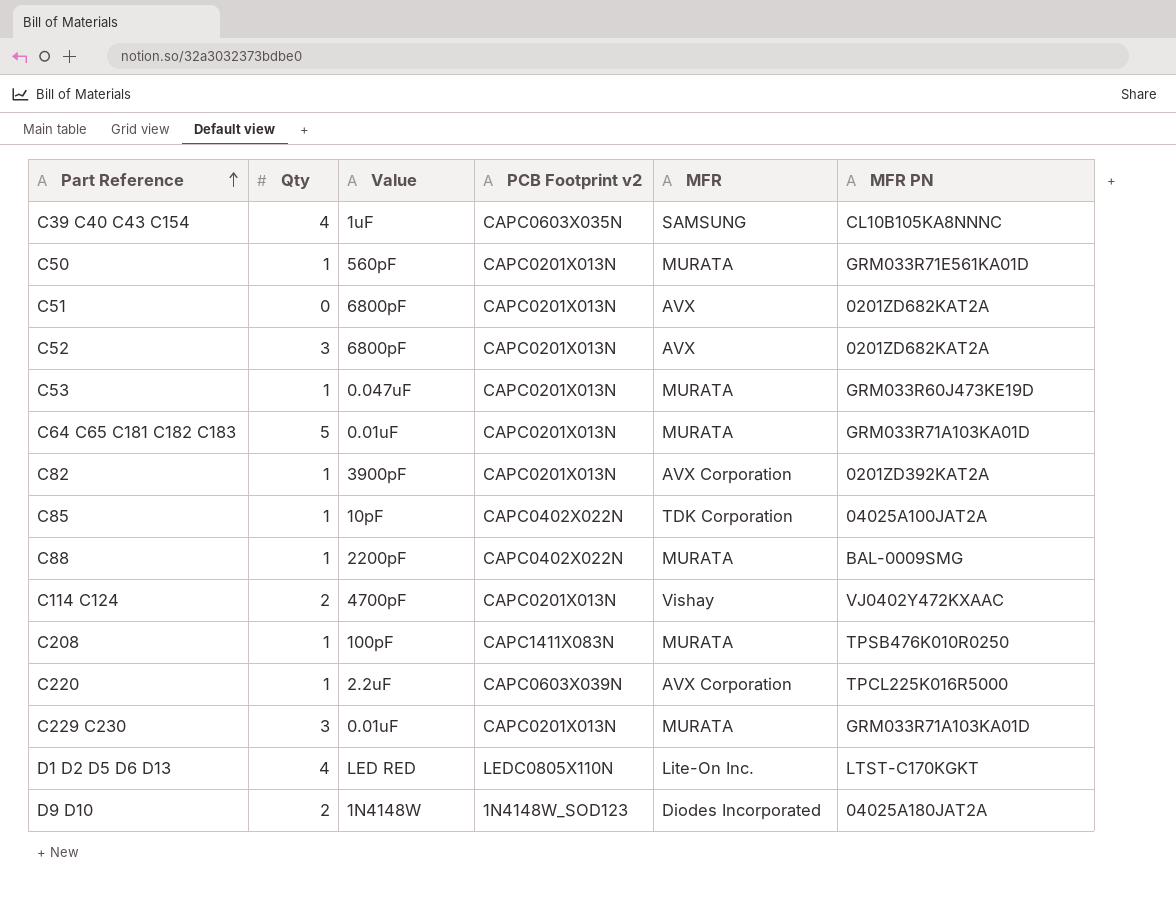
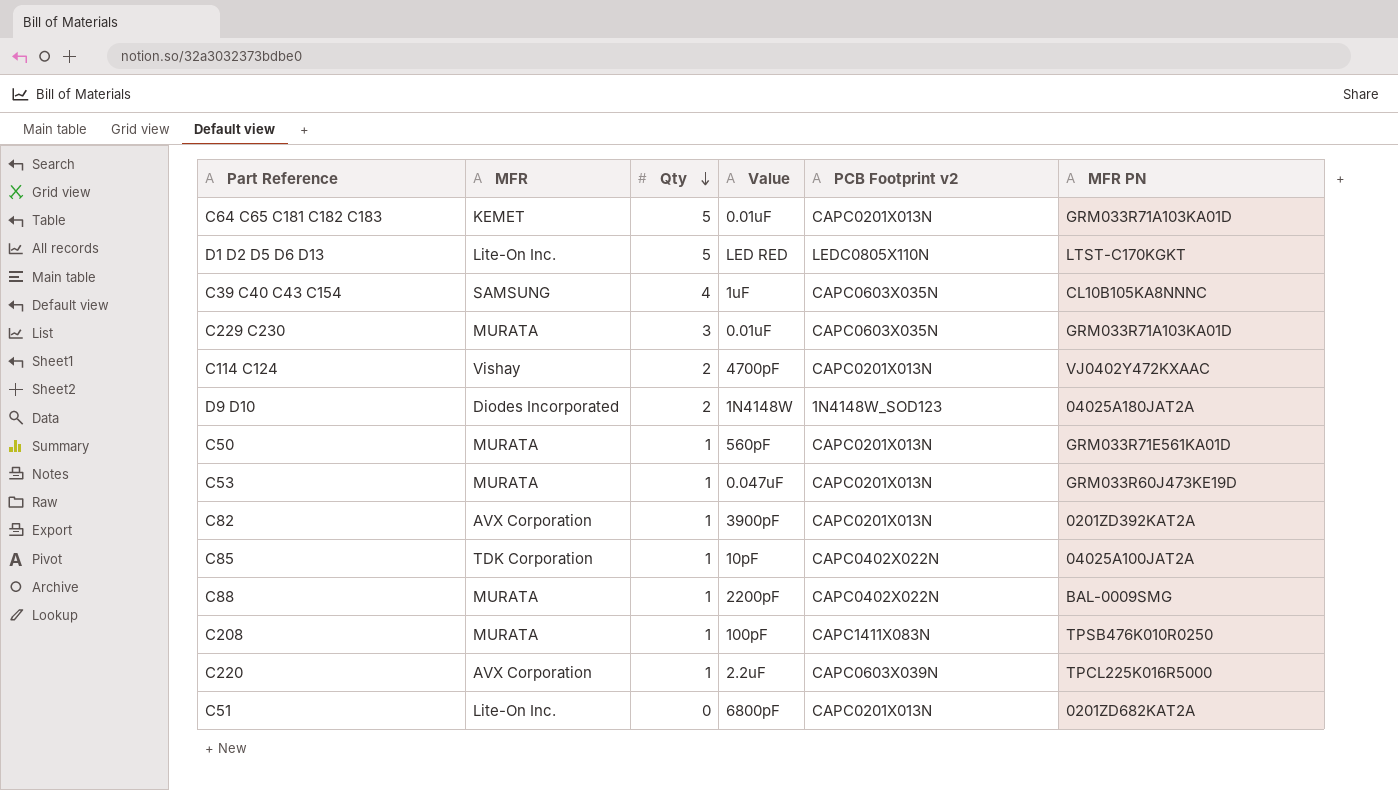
row order: Part Reference ascending -> Qty descending
column MFR | position: 5 -> 2
row C52: 3 | 6800pF | CAPC0201X013N | AVX | 0201ZD682KAT2A -> none
C64 C65 C181 C182 C183 | MFR: MURATA -> KEMET
D1 D2 D5 D6 D13 | Qty: 4 -> 5
C229 C230 | PCB Footprint v2: CAPC0201X013N -> CAPC0603X035N
C51 | MFR: AVX -> Lite-On Inc.

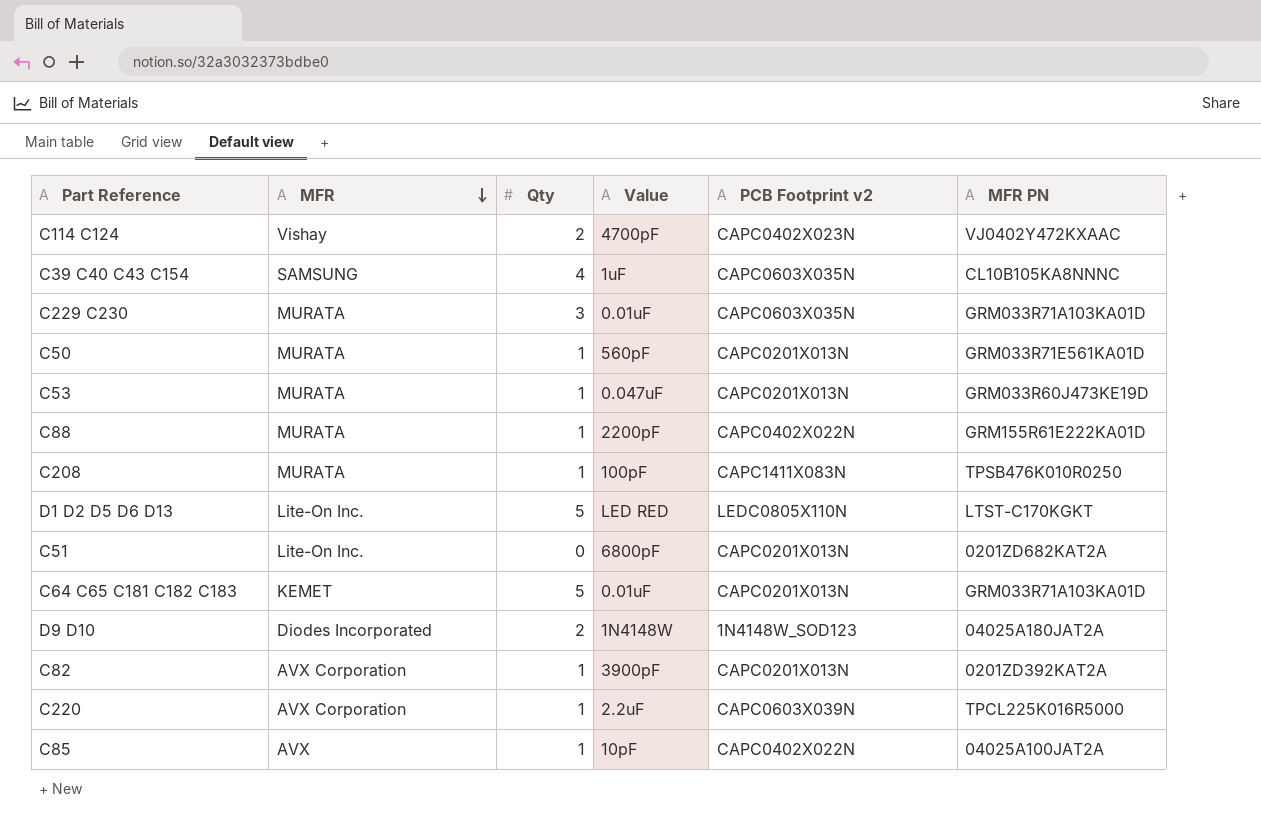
row order: Qty descending -> MFR descending
C114 C124 | PCB Footprint v2: CAPC0201X013N -> CAPC0402X023N
C88 | MFR PN: BAL-0009SMG -> GRM155R61E222KA01D
C85 | MFR: TDK Corporation -> AVX

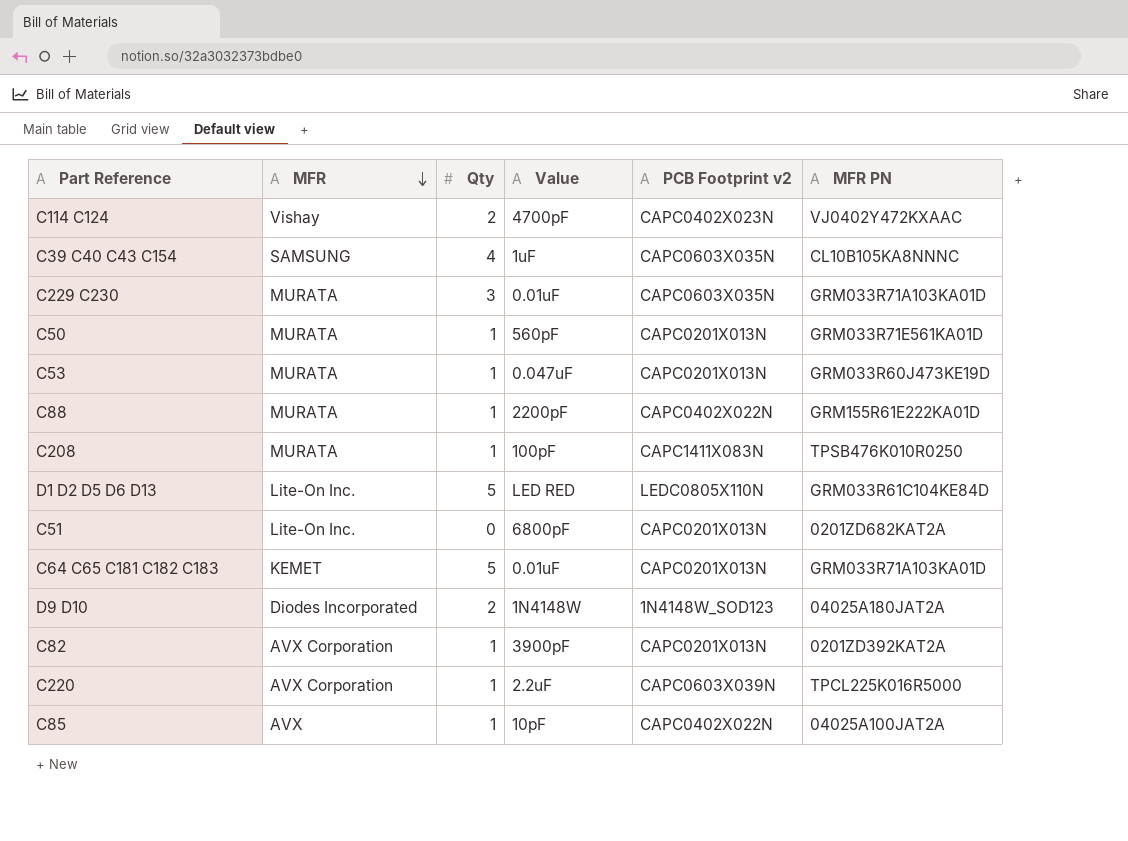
D1 D2 D5 D6 D13 | MFR PN: LTST-C170KGKT -> GRM033R61C104KE84D

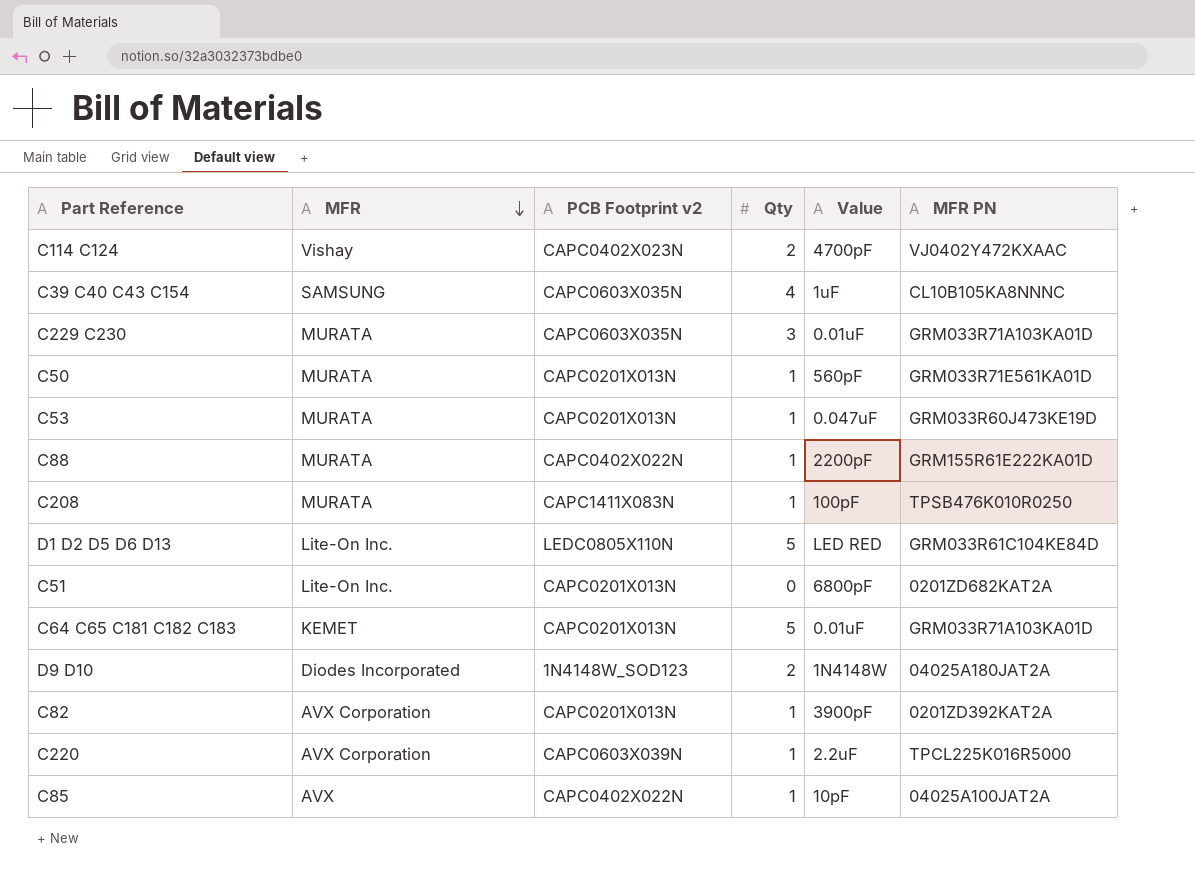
column PCB Footprint v2 | position: 5 -> 3

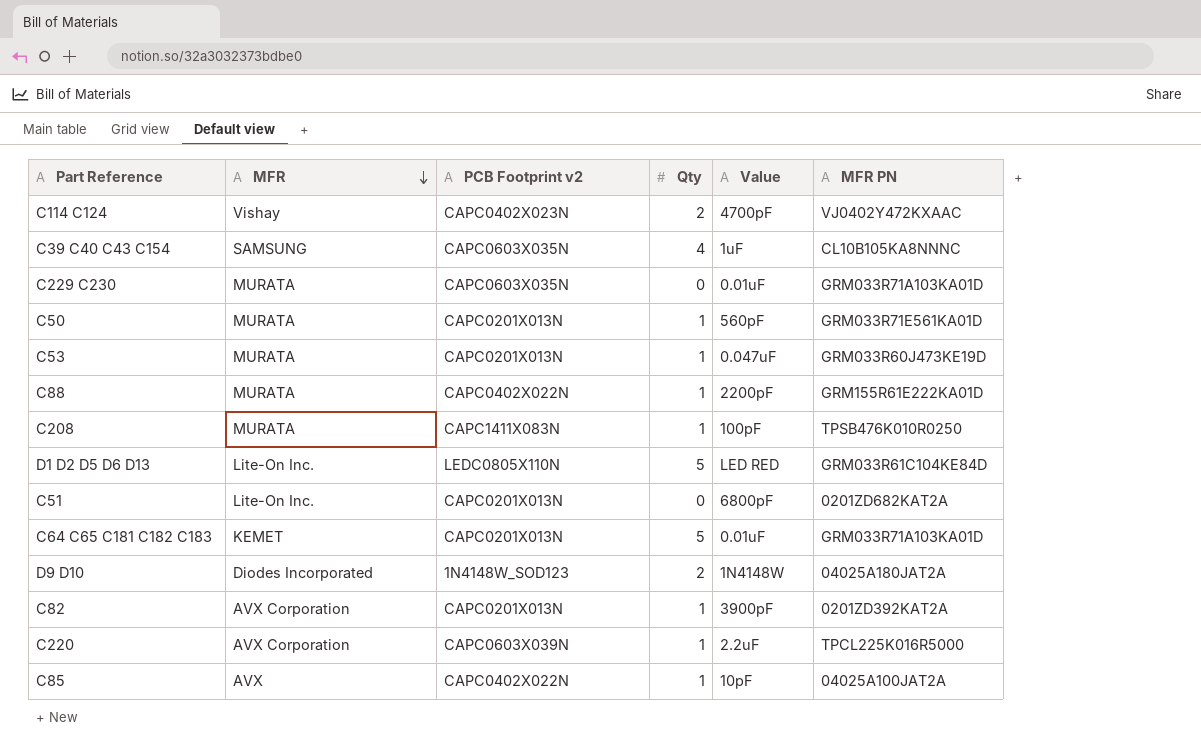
C229 C230 | Qty: 3 -> 0

